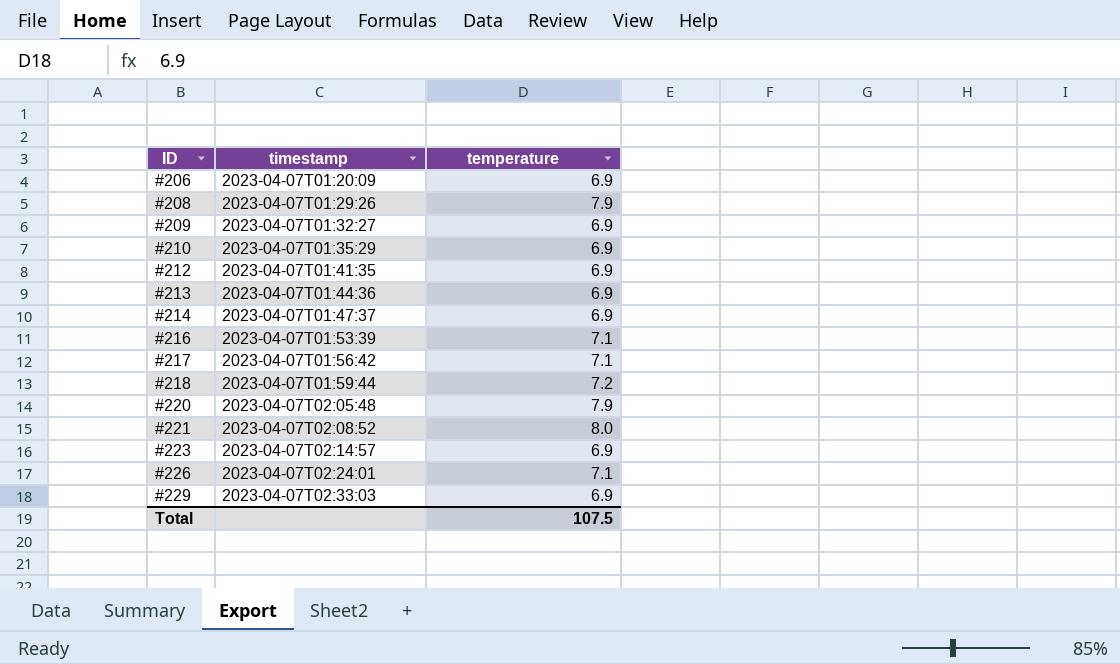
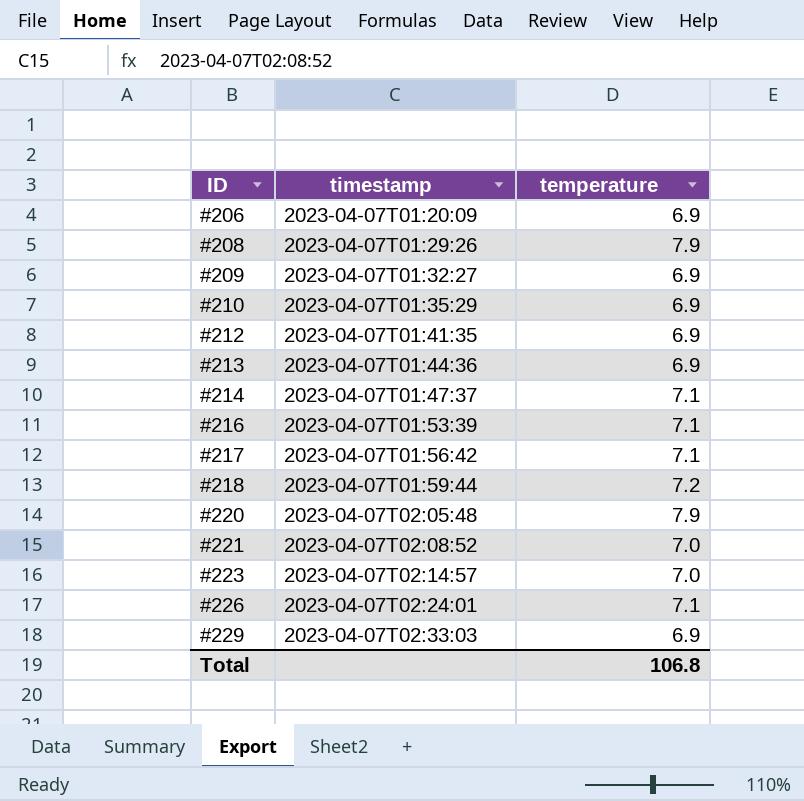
#214 | temperature: 6.9 -> 7.1
#221 | temperature: 8.0 -> 7.0
#223 | temperature: 6.9 -> 7.0
Total | temperature: 107.5 -> 106.8

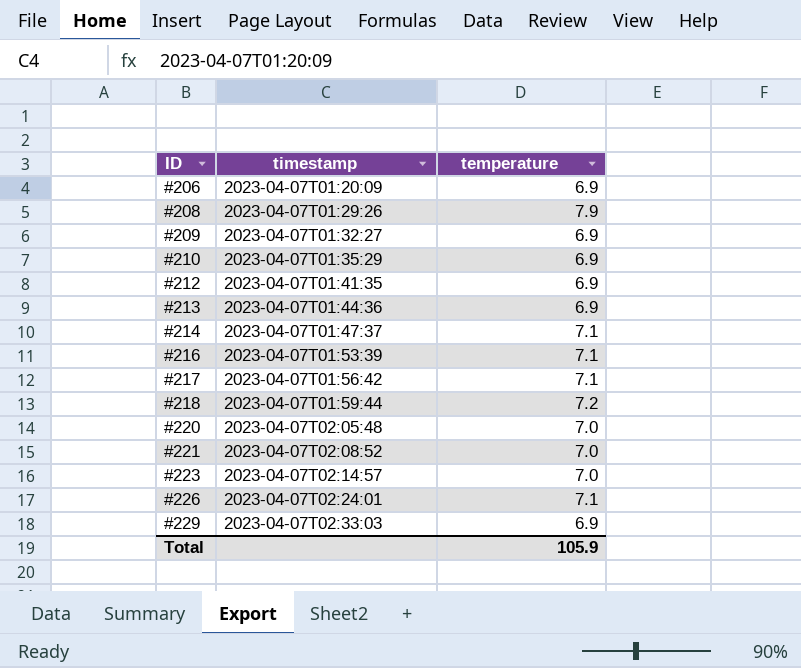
#220 | temperature: 7.9 -> 7.0
Total | temperature: 106.8 -> 105.9

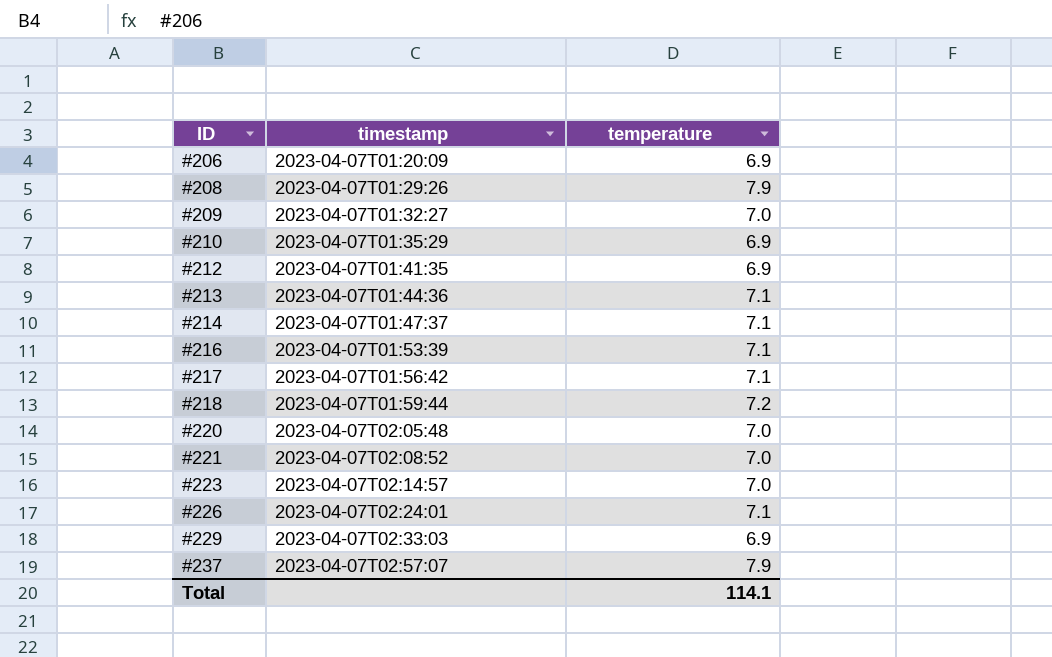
#209 | temperature: 6.9 -> 7.0
#213 | temperature: 6.9 -> 7.1
row #237: none -> 2023-04-07T02:57:07 | 7.9
Total | temperature: 105.9 -> 114.1

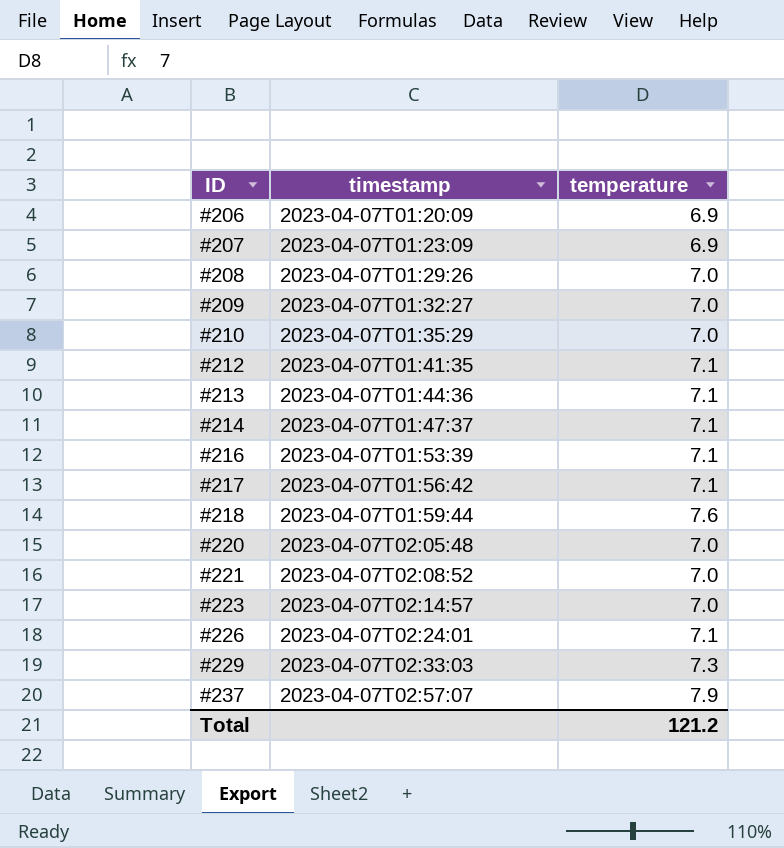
row #207: none -> 2023-04-07T01:23:09 | 6.9
#208 | temperature: 7.9 -> 7.0
#210 | temperature: 6.9 -> 7.0
#212 | temperature: 6.9 -> 7.1
#218 | temperature: 7.2 -> 7.6
#229 | temperature: 6.9 -> 7.3
Total | temperature: 114.1 -> 121.2

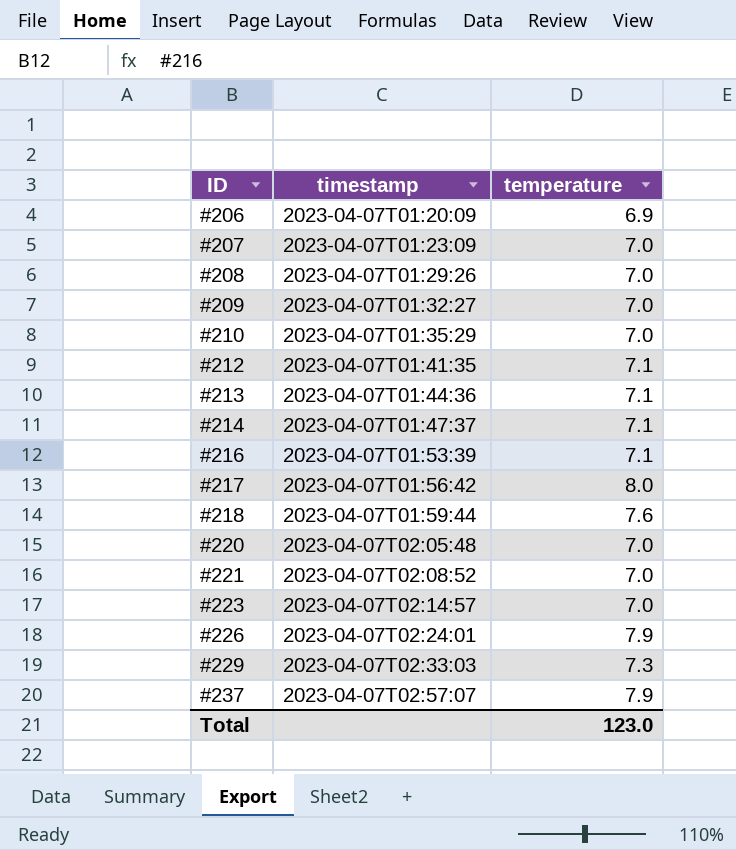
#207 | temperature: 6.9 -> 7.0
#217 | temperature: 7.1 -> 8.0
#226 | temperature: 7.1 -> 7.9
Total | temperature: 121.2 -> 123.0

